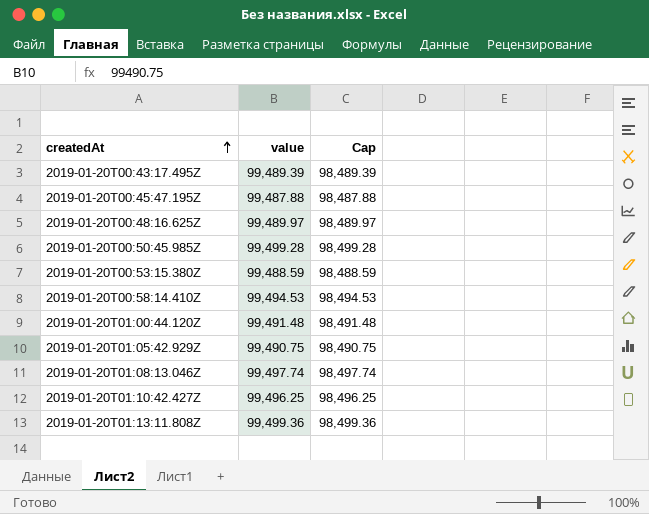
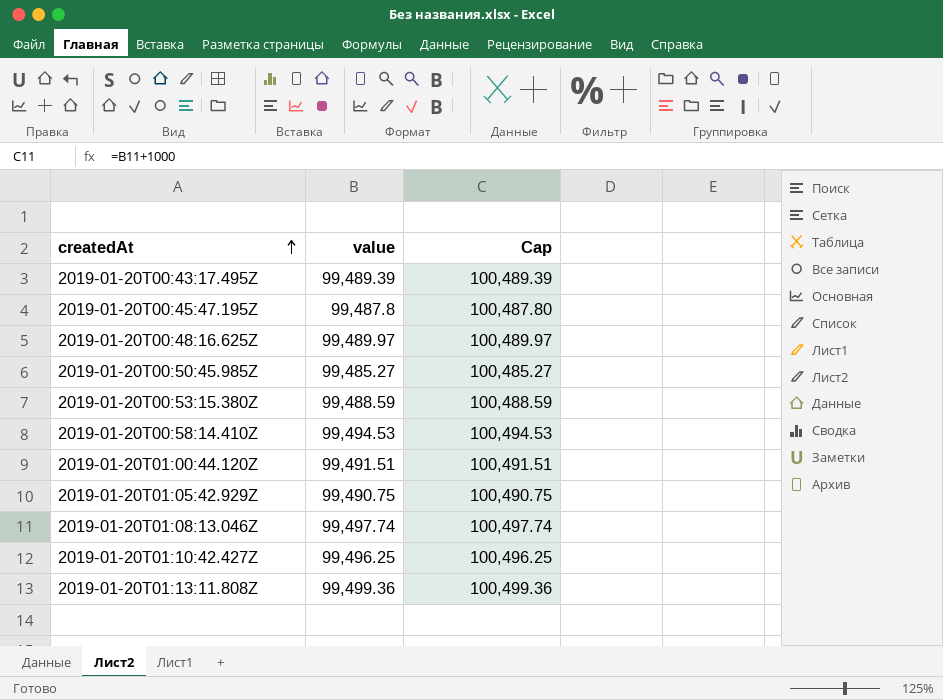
column Cap | formula: [value] - 1000 -> [value] + 1000
2019-01-20T00:45:47.195Z | value: 99,487.88 -> 99,487.8
2019-01-20T00:50:45.985Z | value: 99,499.28 -> 99,485.27
2019-01-20T01:00:44.120Z | value: 99,491.48 -> 99,491.51

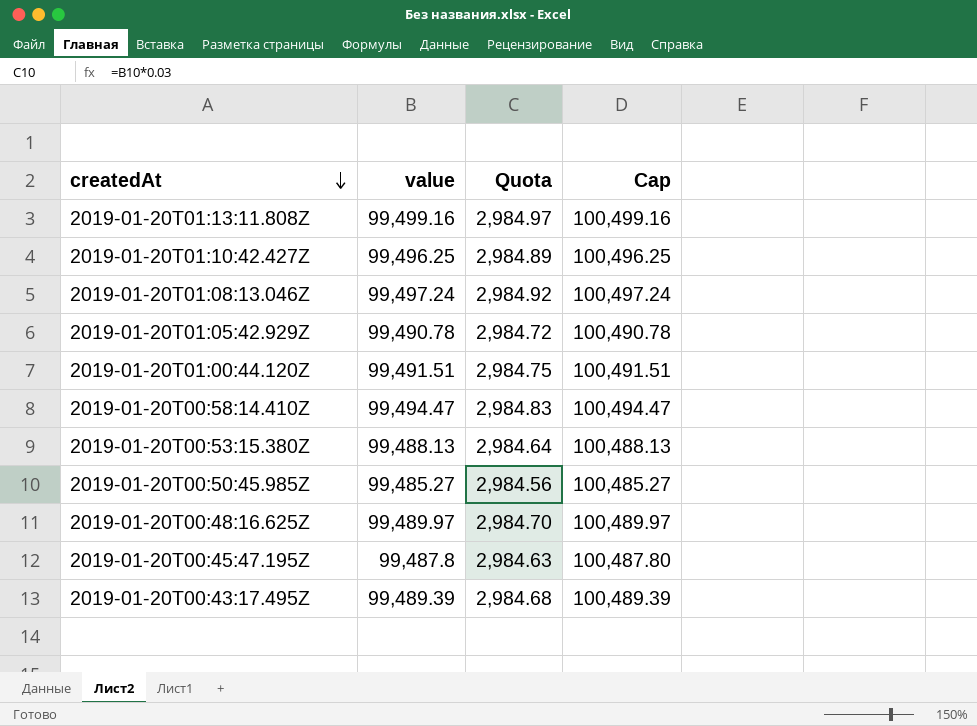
row order: createdAt ascending -> createdAt descending
column Quota | formula: none -> [value] * 0.03
2019-01-20T01:13:11.808Z | value: 99,499.36 -> 99,499.16
2019-01-20T01:13:11.808Z | Cap: 100,499.36 -> 100,499.16
2019-01-20T01:08:13.046Z | value: 99,497.74 -> 99,497.24
2019-01-20T01:08:13.046Z | Cap: 100,497.74 -> 100,497.24
2019-01-20T01:05:42.929Z | value: 99,490.75 -> 99,490.78
2019-01-20T01:05:42.929Z | Cap: 100,490.75 -> 100,490.78
2019-01-20T00:58:14.410Z | value: 99,494.53 -> 99,494.47
2019-01-20T00:58:14.410Z | Cap: 100,494.53 -> 100,494.47
2019-01-20T00:53:15.380Z | value: 99,488.59 -> 99,488.13
2019-01-20T00:53:15.380Z | Cap: 100,488.59 -> 100,488.13

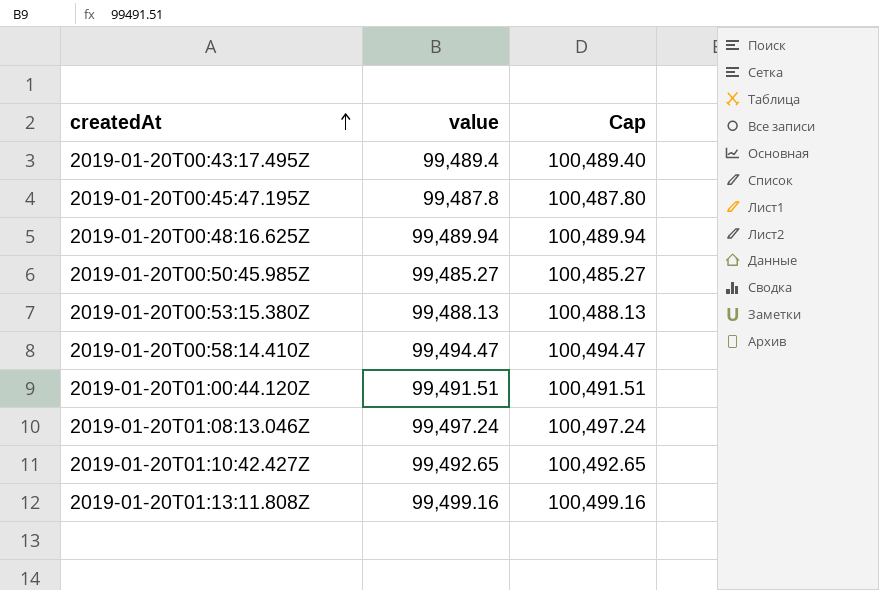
row order: createdAt descending -> createdAt ascending
column Quota | formula: [value] * 0.03 -> none
row 2019-01-20T01:05:42.929Z: 99,490.78 | 2,984.72 | 100,490.78 -> none
2019-01-20T00:43:17.495Z | value: 99,489.39 -> 99,489.4
2019-01-20T00:43:17.495Z | Cap: 100,489.39 -> 100,489.40
2019-01-20T00:48:16.625Z | value: 99,489.97 -> 99,489.94
2019-01-20T00:48:16.625Z | Cap: 100,489.97 -> 100,489.94
2019-01-20T01:10:42.427Z | value: 99,496.25 -> 99,492.65
2019-01-20T01:10:42.427Z | Cap: 100,496.25 -> 100,492.65

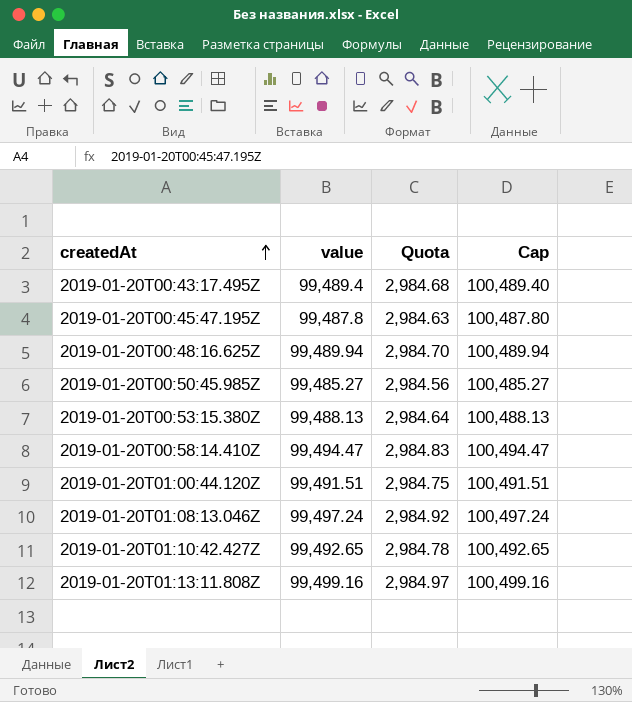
column Quota | formula: none -> [value] * 0.03

